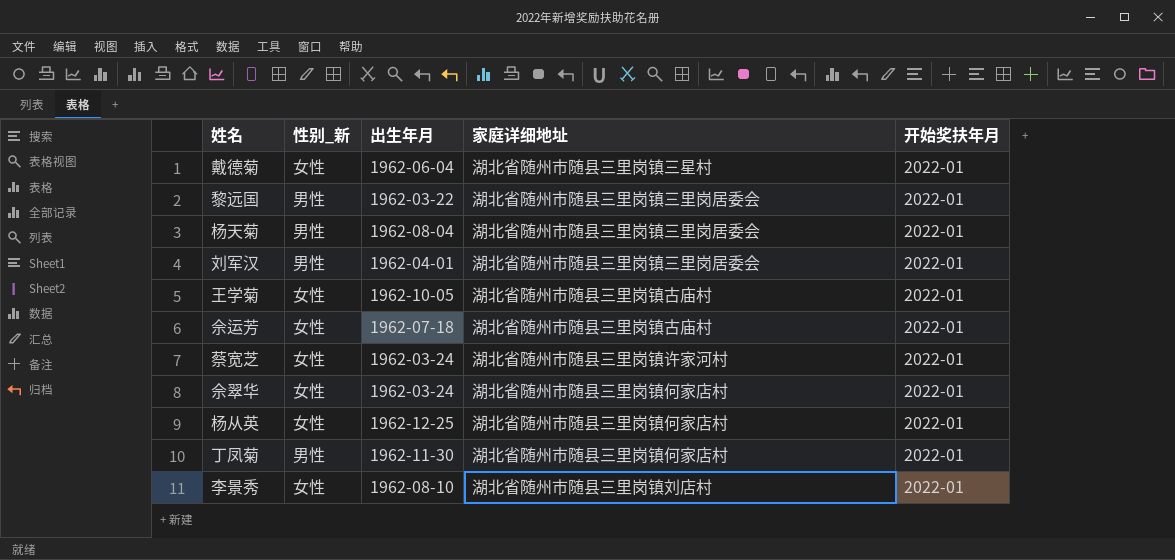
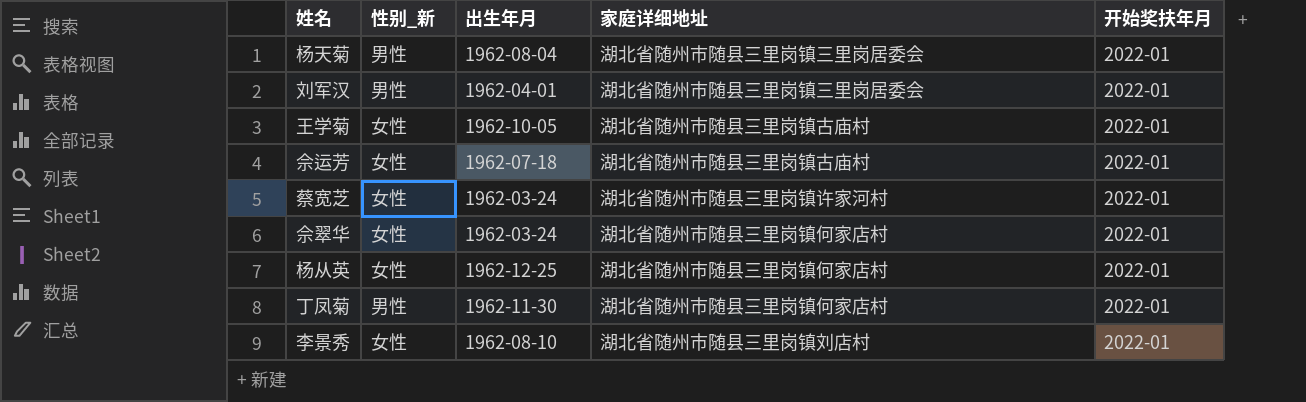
row 戴德菊: 女性 | 1962-06-04 | 湖北省随州市随县三里岗镇三星村 | 2022-01 -> none
row 黎远国: 男性 | 1962-03-22 | 湖北省随州市随县三里岗镇三里岗居委会 | 2022-01 -> none

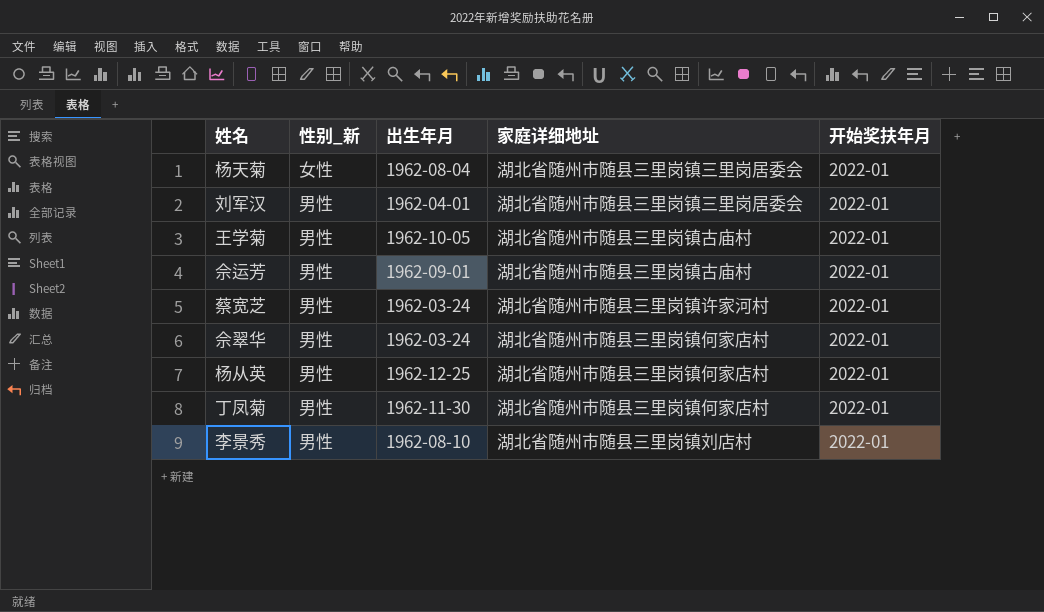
杨天菊 | 性别_新: 男性 -> 女性
王学菊 | 性别_新: 女性 -> 男性
佘运芳 | 性别_新: 女性 -> 男性
佘运芳 | 出生年月: 1962-07-18 -> 1962-09-01
蔡宽芝 | 性别_新: 女性 -> 男性
佘翠华 | 性别_新: 女性 -> 男性
杨从英 | 性别_新: 女性 -> 男性
李景秀 | 性别_新: 女性 -> 男性

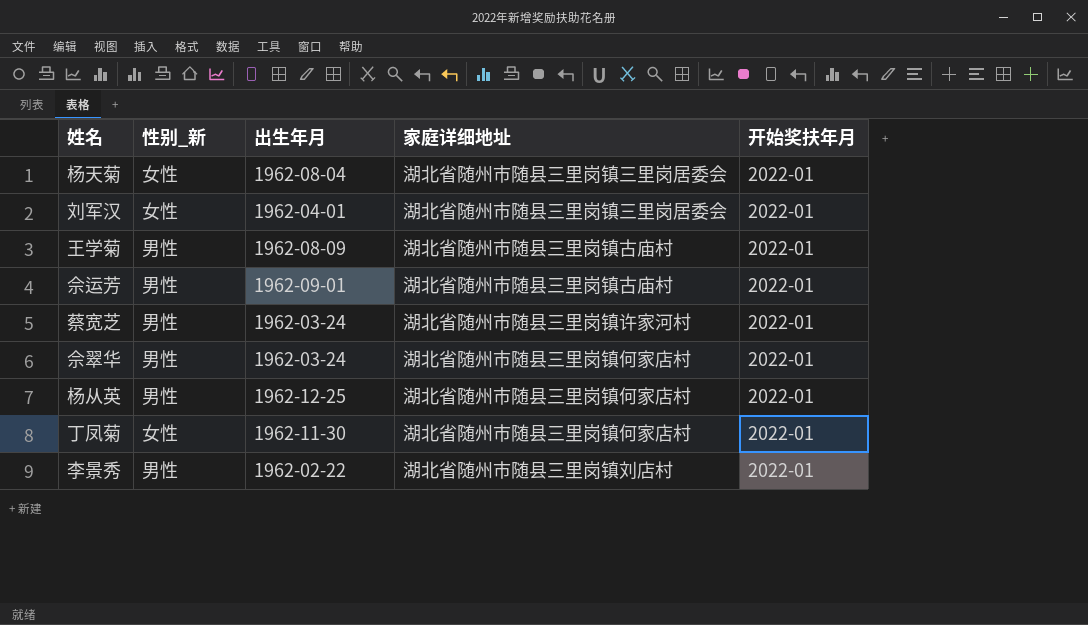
刘军汉 | 性别_新: 男性 -> 女性
王学菊 | 出生年月: 1962-10-05 -> 1962-08-09
丁凤菊 | 性别_新: 男性 -> 女性
李景秀 | 出生年月: 1962-08-10 -> 1962-02-22

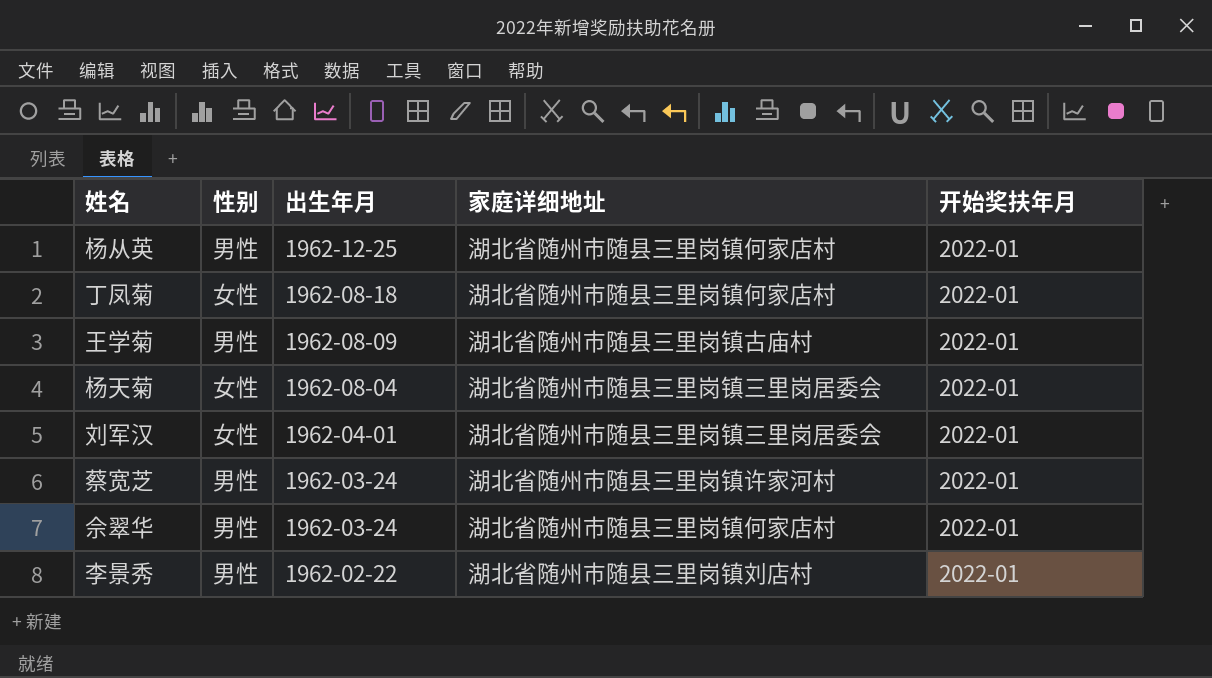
row order: none -> 出生年月 descending
column name: 性别_新 -> 性别
row 佘运芳: 男性 | 1962-09-01 | 湖北省随州市随县三里岗镇古庙村 | 2022-01 -> none
丁凤菊 | 出生年月: 1962-11-30 -> 1962-08-18

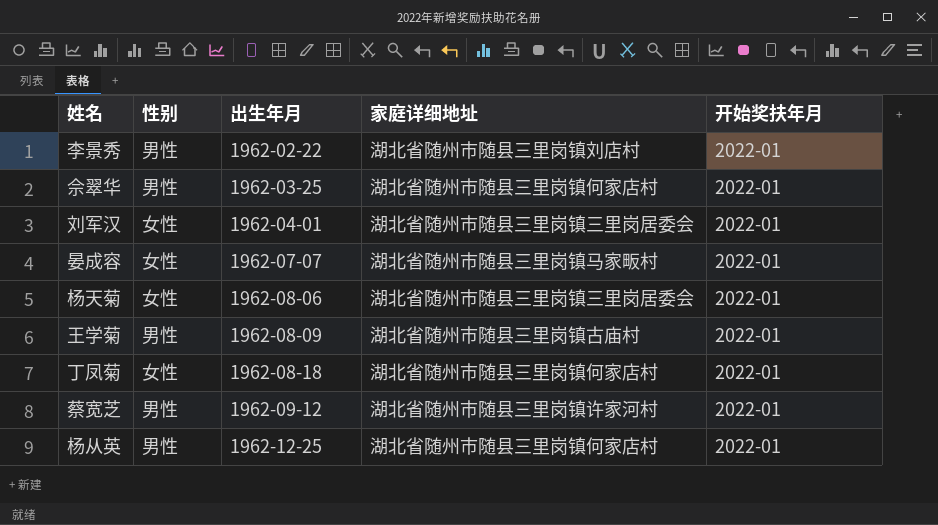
row order: 出生年月 descending -> 出生年月 ascending
佘翠华 | 出生年月: 1962-03-24 -> 1962-03-25
row 晏成容: none -> 女性 | 1962-07-07 | 湖北省随州市随县三里岗镇马家畈村 | 2022-01
杨天菊 | 出生年月: 1962-08-04 -> 1962-08-06
蔡宽芝 | 出生年月: 1962-03-24 -> 1962-09-12

